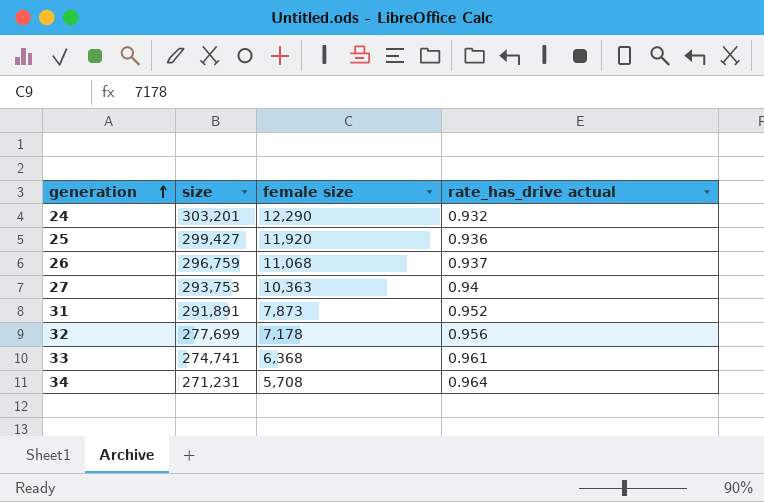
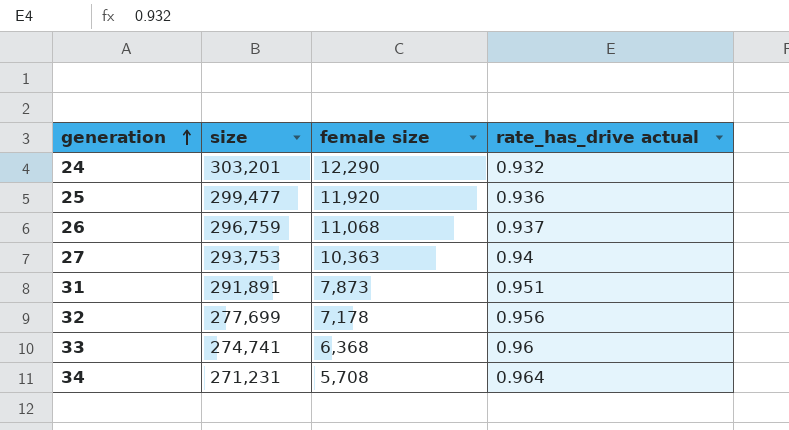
25 | size: 299,427 -> 299,477
31 | rate_has_drive actual: 0.952 -> 0.951
33 | rate_has_drive actual: 0.961 -> 0.96

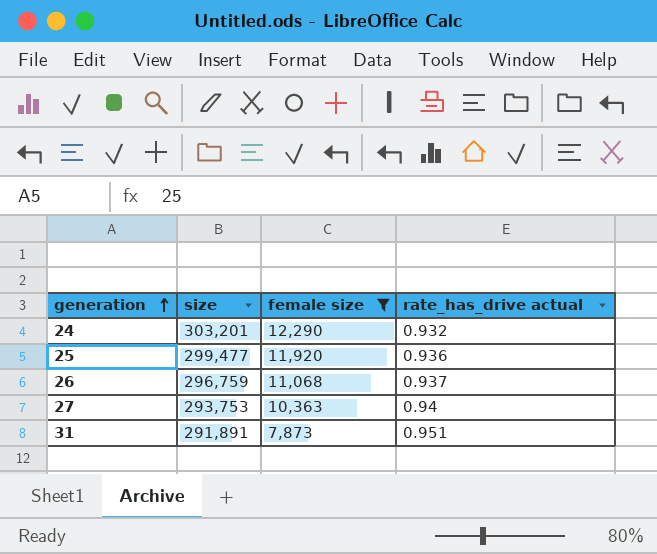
filter: none -> female size >= 7,873

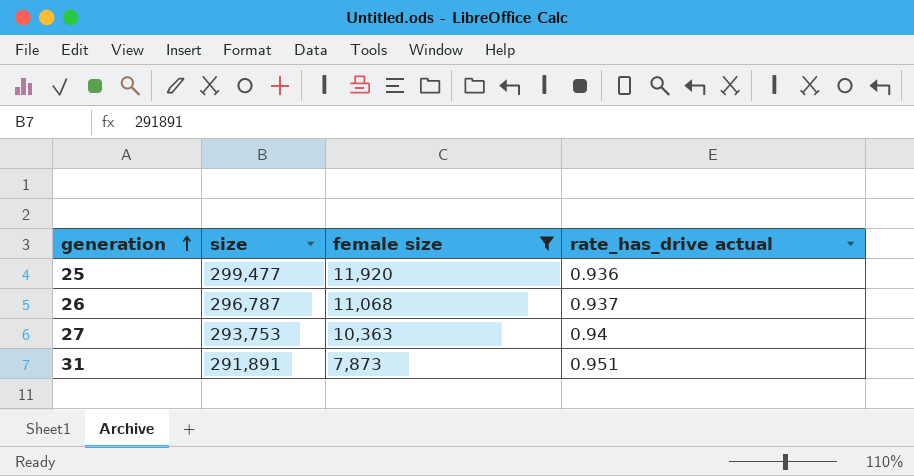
row 24: 303,201 | 12,290 | 0.932 -> none
26 | size: 296,759 -> 296,787

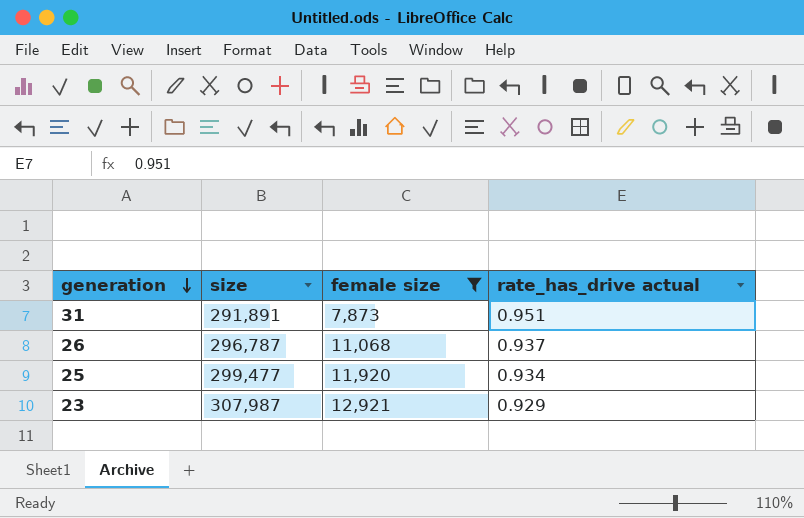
row order: generation ascending -> generation descending
row 27: 293,753 | 10,363 | 0.94 -> none
25 | rate_has_drive actual: 0.936 -> 0.934
row 23: none -> 307,987 | 12,921 | 0.929

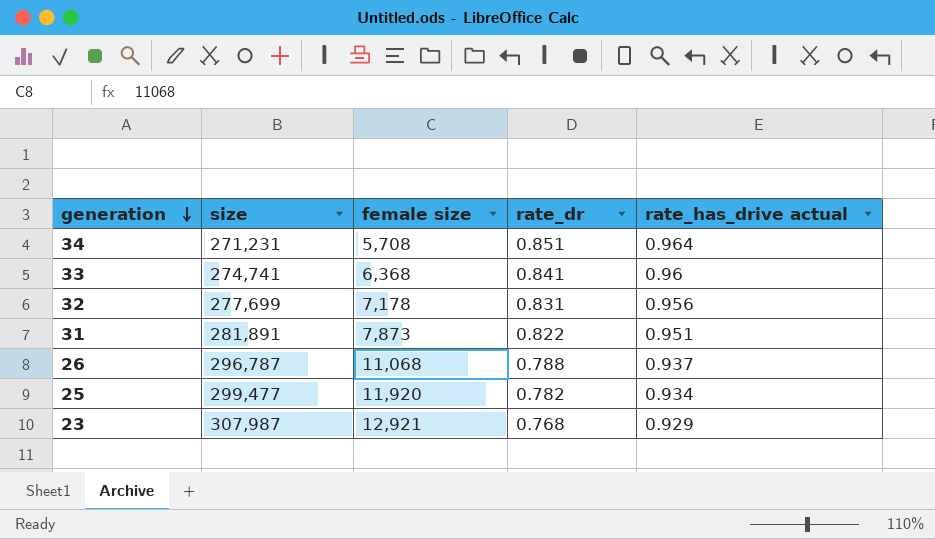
filter: female size >= 7,873 -> none
column rate_dr | position: none -> 4
31 | size: 291,891 -> 281,891

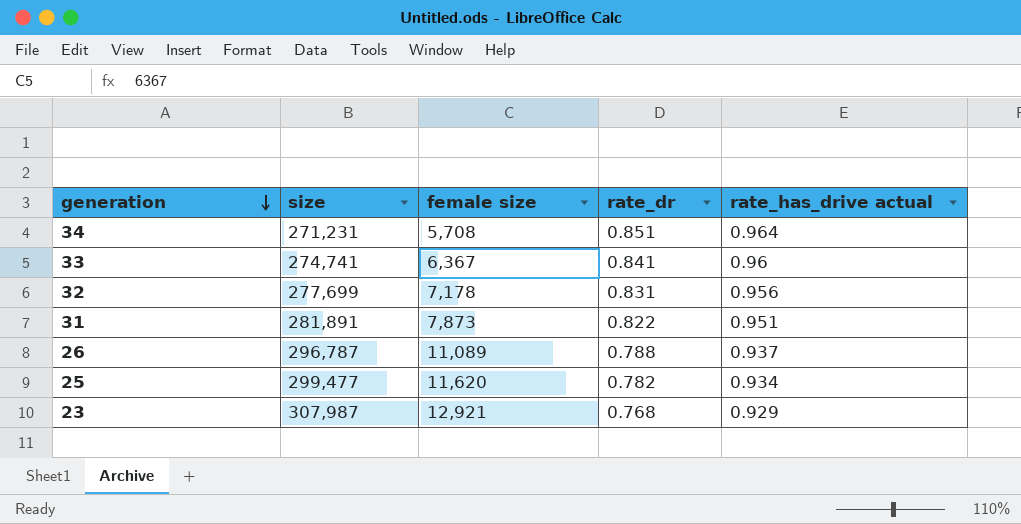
33 | female size: 6,368 -> 6,367
26 | female size: 11,068 -> 11,089
25 | female size: 11,920 -> 11,620

